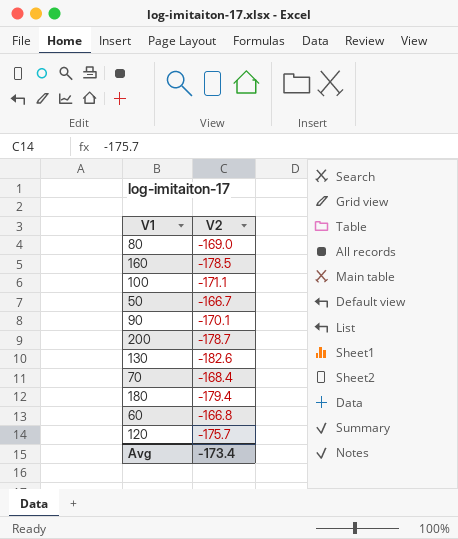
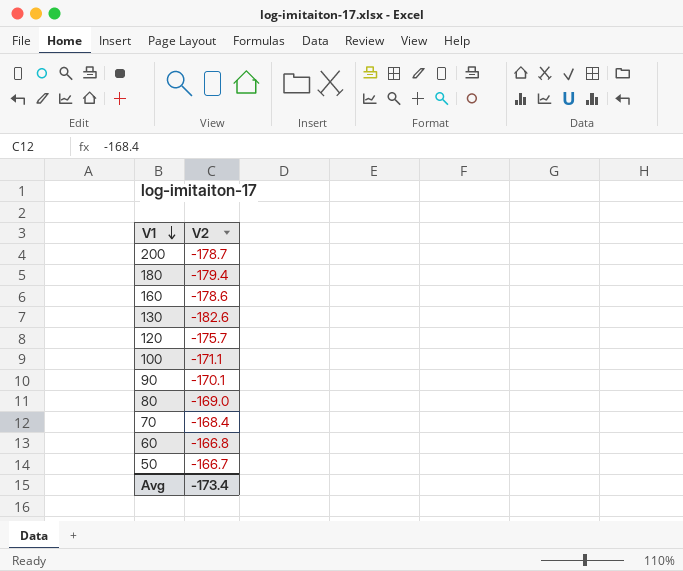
row order: none -> V1 descending
160 | V2: -178.5 -> -178.6

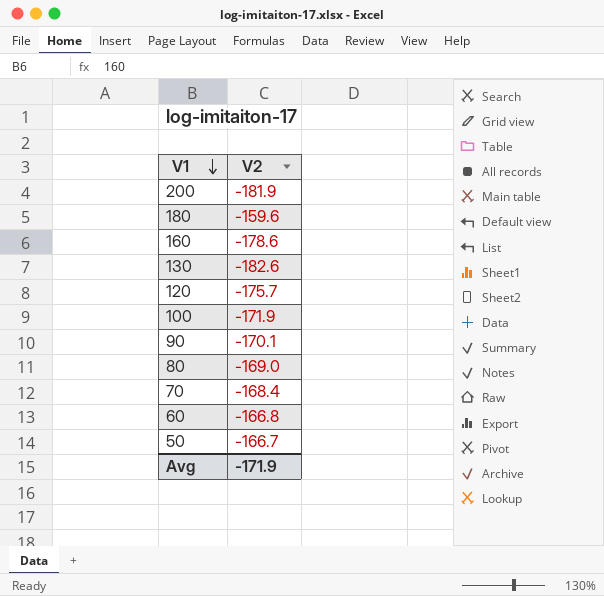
200 | V2: -178.7 -> -181.9
180 | V2: -179.4 -> -159.6
100 | V2: -171.1 -> -171.9
Avg | V2: -173.4 -> -171.9

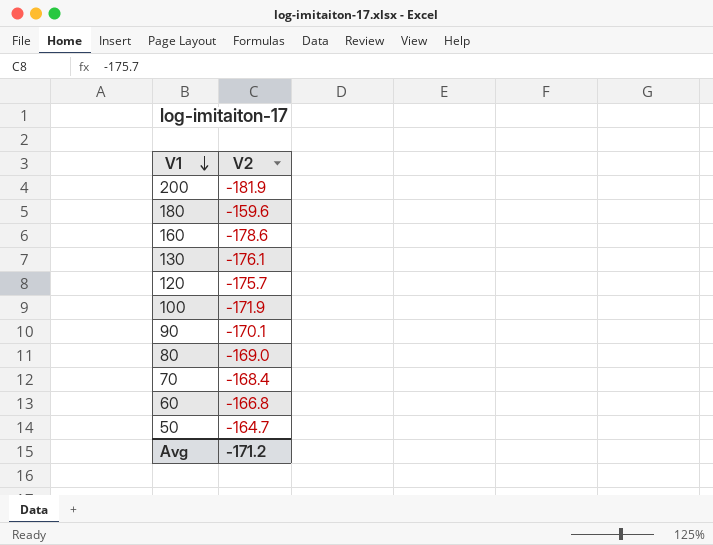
130 | V2: -182.6 -> -176.1
50 | V2: -166.7 -> -164.7
Avg | V2: -171.9 -> -171.2

